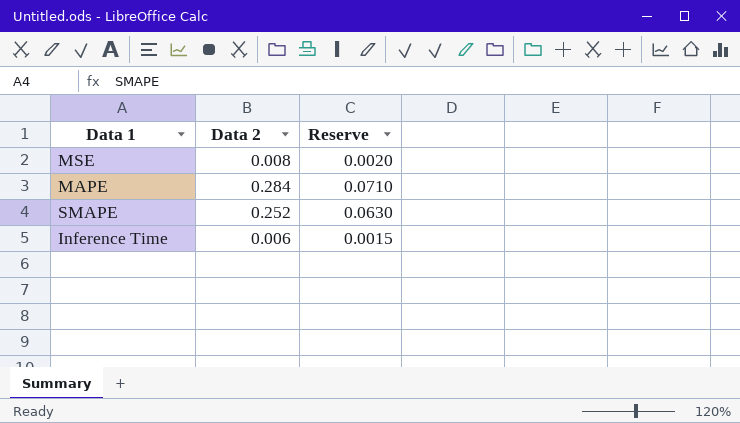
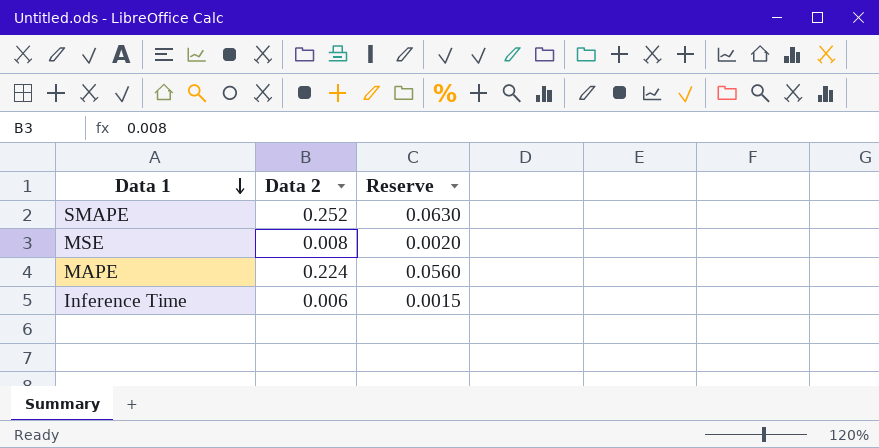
row order: none -> Data 1 descending
MAPE | Data 2: 0.284 -> 0.224
MAPE | Reserve: 0.0710 -> 0.0560

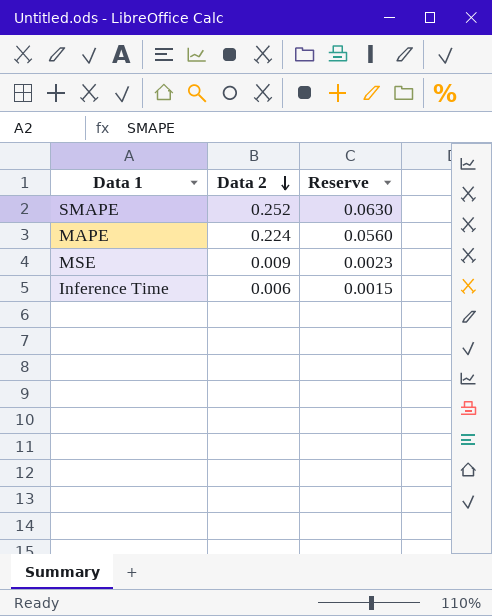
row order: Data 1 descending -> Data 2 descending
MSE | Data 2: 0.008 -> 0.009
MSE | Reserve: 0.0020 -> 0.0023

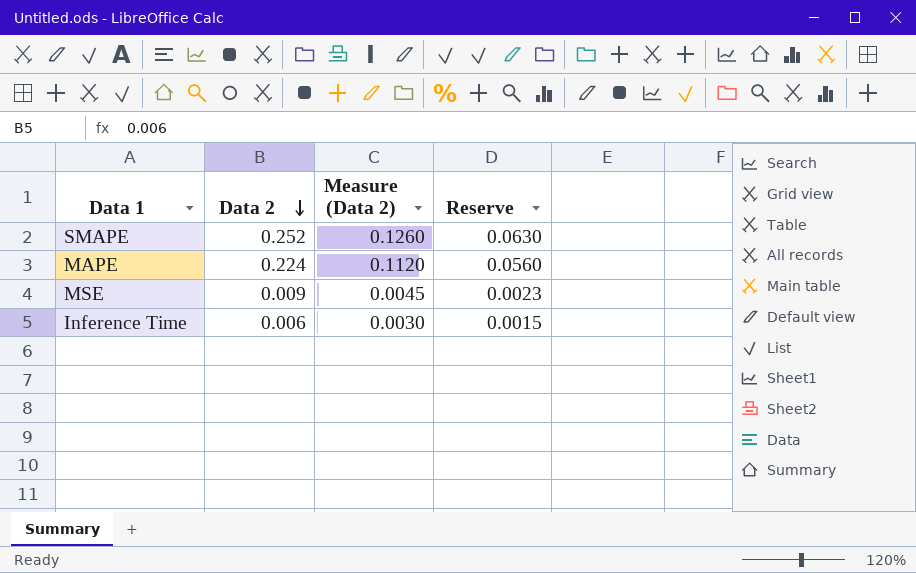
column Measure (Data 2) | formula: none -> [Data 2] * 0.5

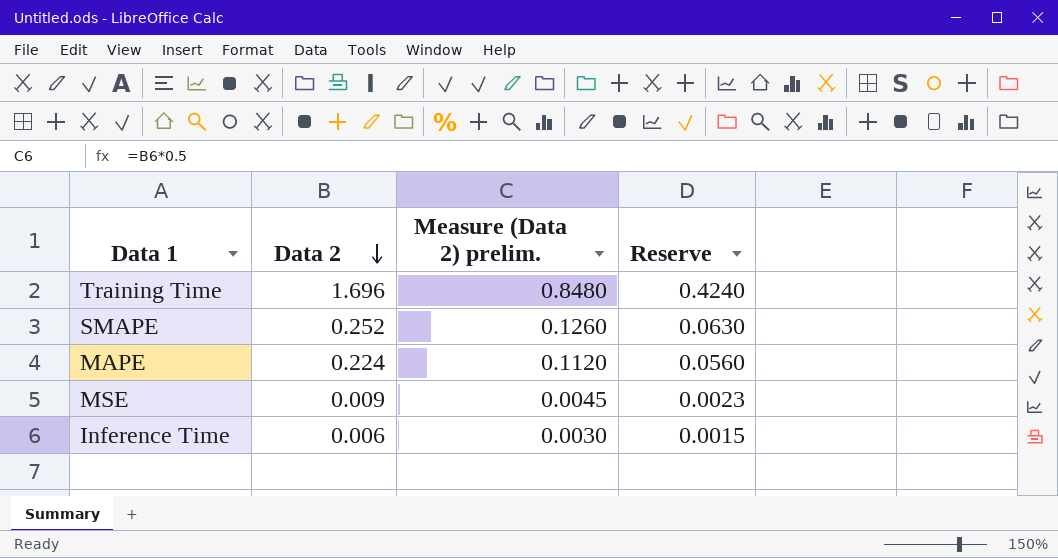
column name: Measure (Data 2) -> Measure (Data 2) prelim.
row Training Time: none -> 1.696 | 0.8480 | 0.4240

